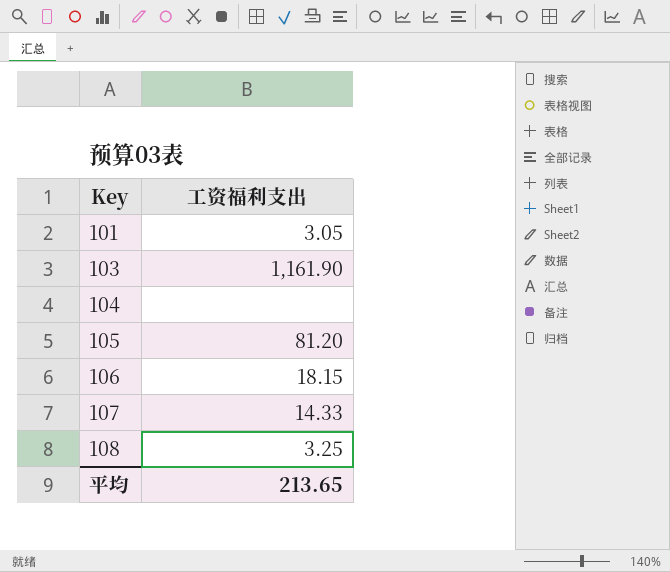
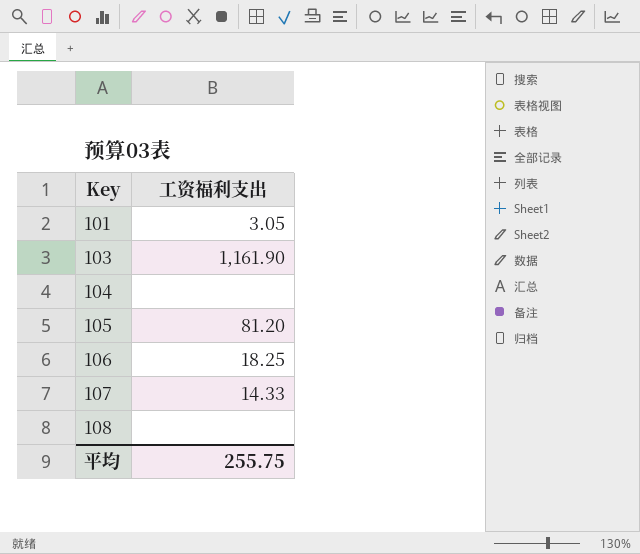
106 | 工资福利支出: 18.15 -> 18.25
108 | 工资福利支出: 3.25 -> none
平均 | 工资福利支出: 213.65 -> 255.75

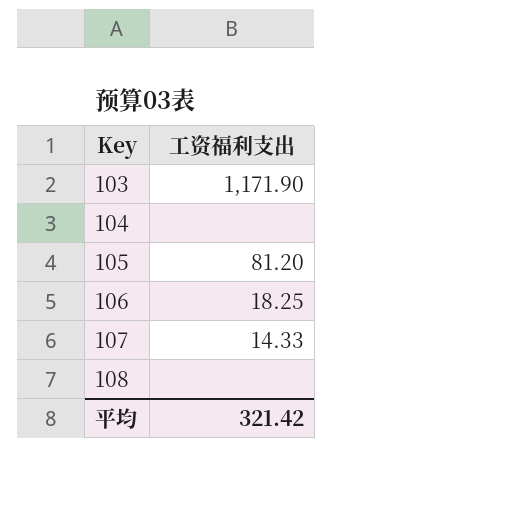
row 101: 3.05 -> none
103 | 工资福利支出: 1,161.90 -> 1,171.90
平均 | 工资福利支出: 255.75 -> 321.42

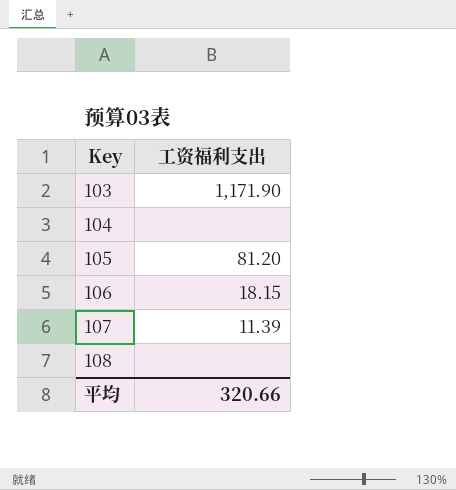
106 | 工资福利支出: 18.25 -> 18.15
107 | 工资福利支出: 14.33 -> 11.39
平均 | 工资福利支出: 321.42 -> 320.66

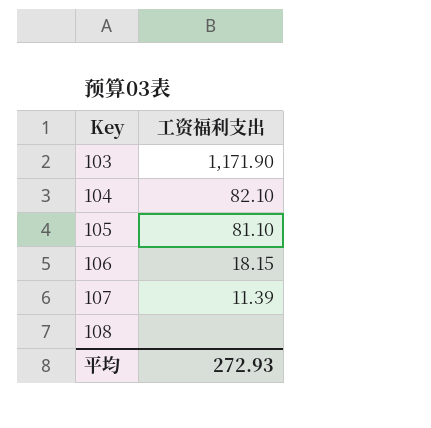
104 | 工资福利支出: none -> 82.10
105 | 工资福利支出: 81.20 -> 81.10
平均 | 工资福利支出: 320.66 -> 272.93

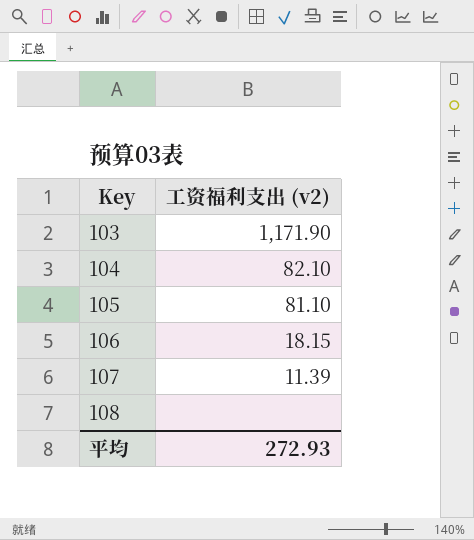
column name: 工资福利支出 -> 工资福利支出 (v2)

